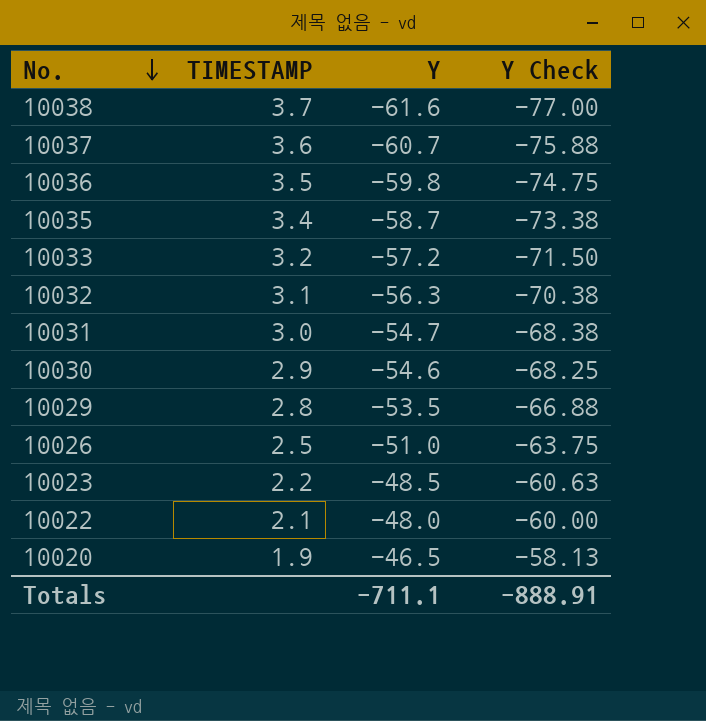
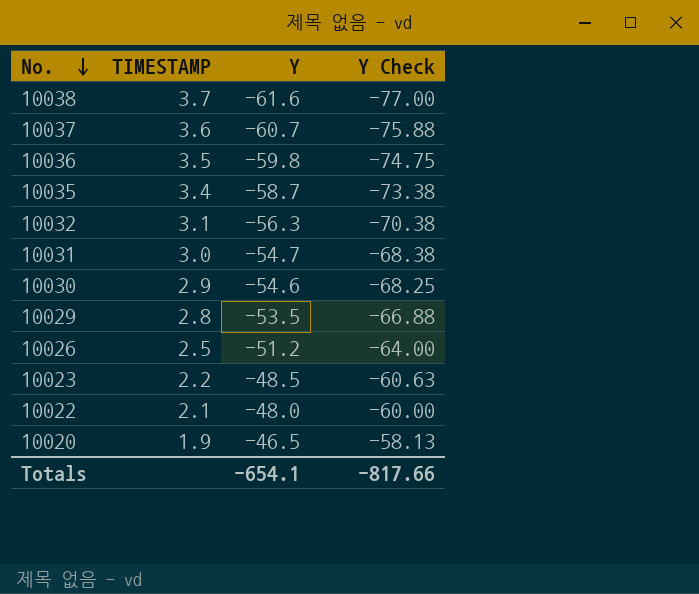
row 10033: 3.2 | -57.2 | -71.50 -> none
10026 | Y: -51.0 -> -51.2
10026 | Y Check: -63.75 -> -64.00
Totals | Y: -711.1 -> -654.1
Totals | Y Check: -888.91 -> -817.66

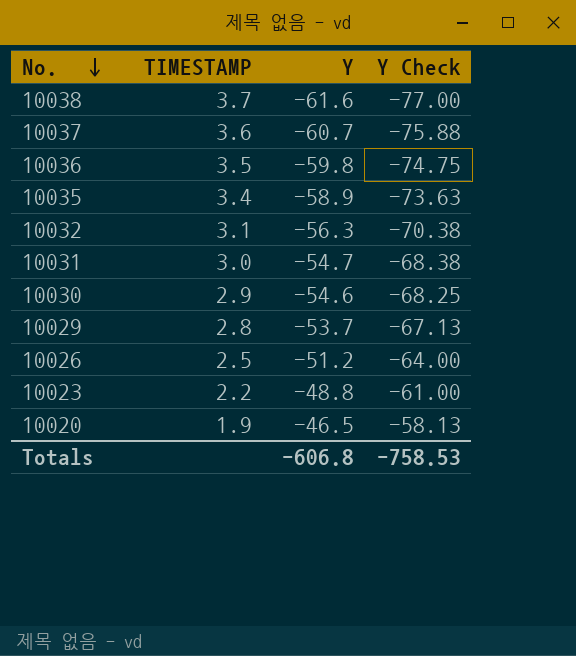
row 10022: 2.1 | -48.0 | -60.00 -> none
10035 | Y: -58.7 -> -58.9
10035 | Y Check: -73.38 -> -73.63
10029 | Y: -53.5 -> -53.7
10029 | Y Check: -66.88 -> -67.13
10023 | Y: -48.5 -> -48.8
10023 | Y Check: -60.63 -> -61.00
Totals | Y: -654.1 -> -606.8
Totals | Y Check: -817.66 -> -758.53

